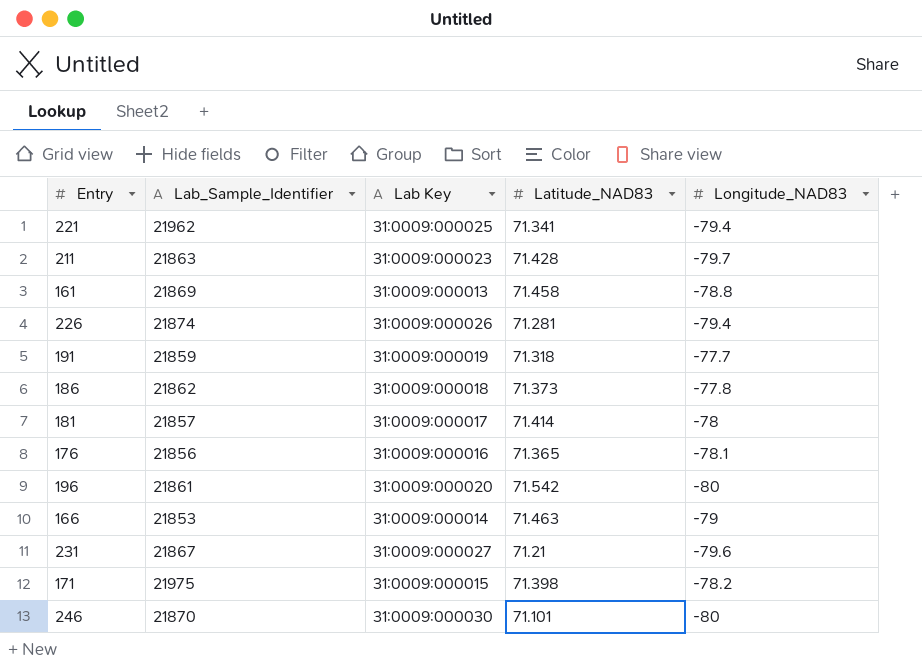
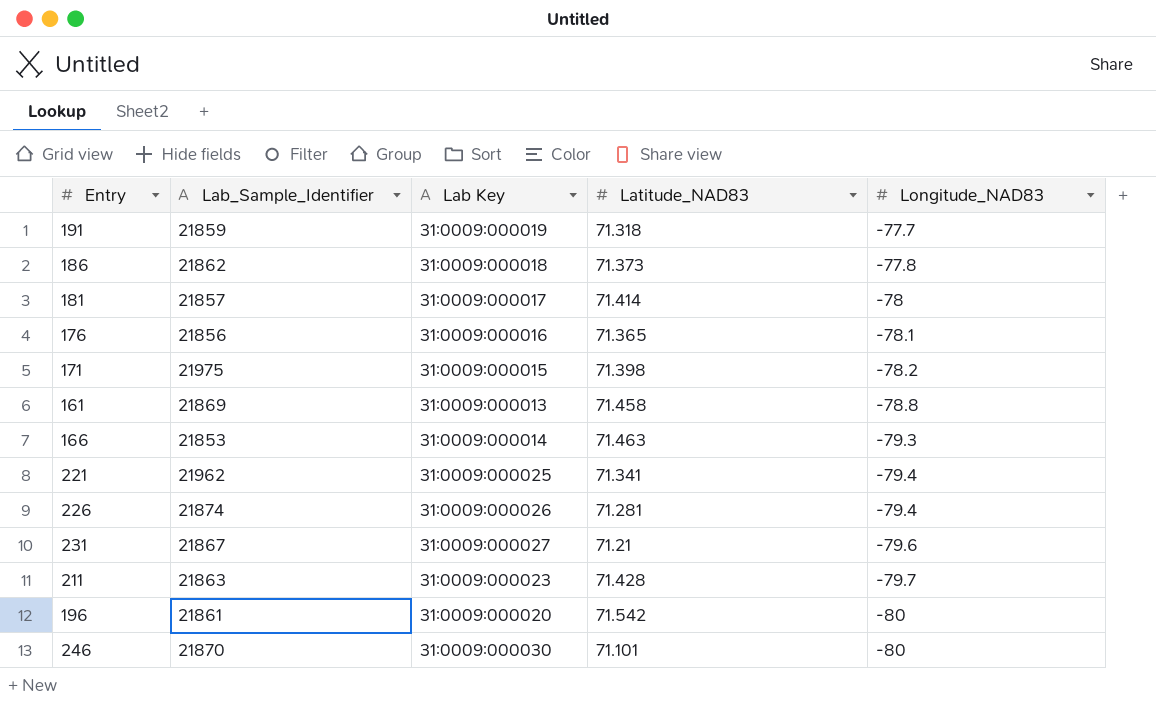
row order: none -> Longitude_NAD83 descending
166 | Longitude_NAD83: -79 -> -79.3

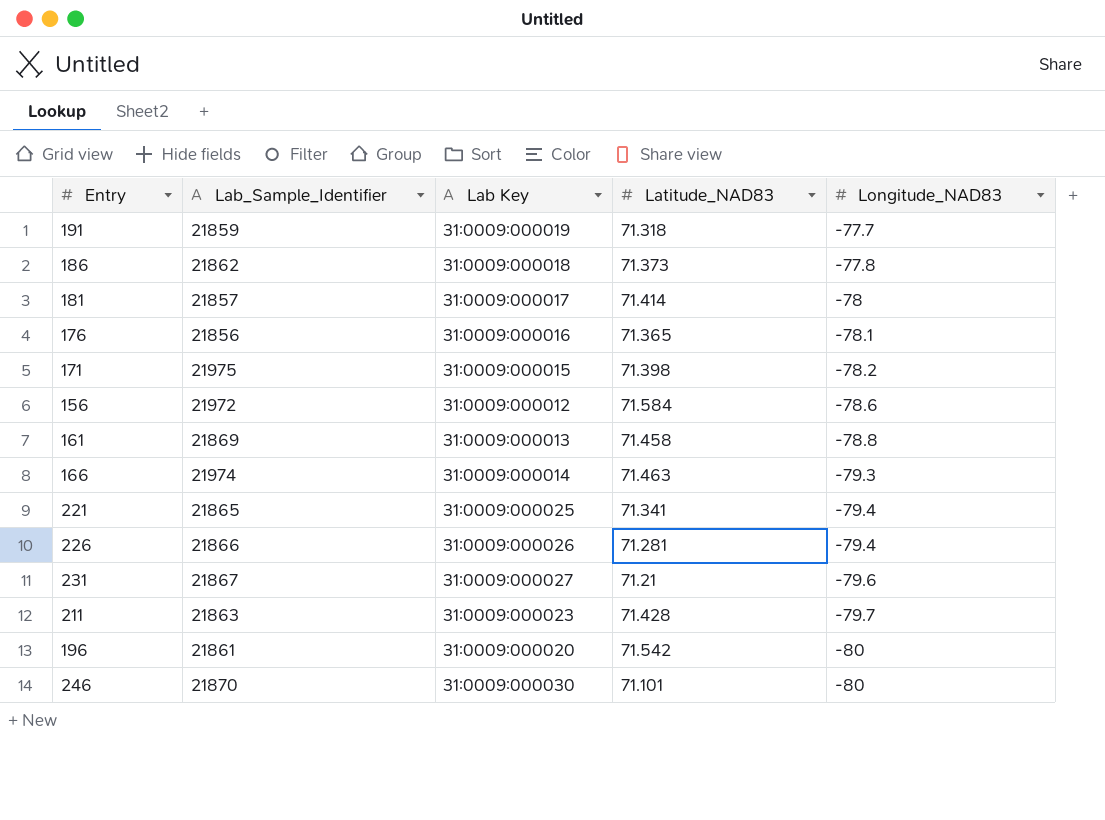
row 156: none -> 21972 | 31:0009:000012 | 71.584 | -78.6
166 | Lab_Sample_Identifier: 21853 -> 21974
221 | Lab_Sample_Identifier: 21962 -> 21865
226 | Lab_Sample_Identifier: 21874 -> 21866

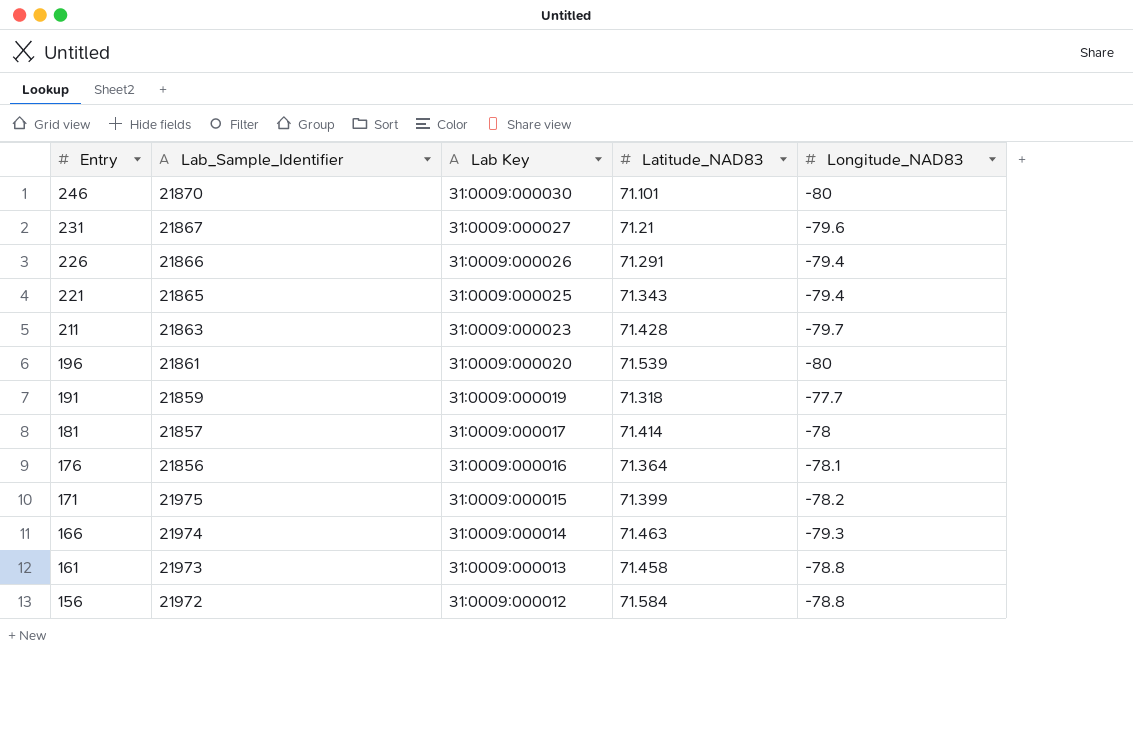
row order: Longitude_NAD83 descending -> Entry descending
row 186: 21862 | 31:0009:000018 | 71.373 | -77.8 -> none
226 | Latitude_NAD83: 71.281 -> 71.291
221 | Latitude_NAD83: 71.341 -> 71.343
196 | Latitude_NAD83: 71.542 -> 71.539
176 | Latitude_NAD83: 71.365 -> 71.364
171 | Latitude_NAD83: 71.398 -> 71.399
161 | Lab_Sample_Identifier: 21869 -> 21973
156 | Longitude_NAD83: -78.6 -> -78.8

